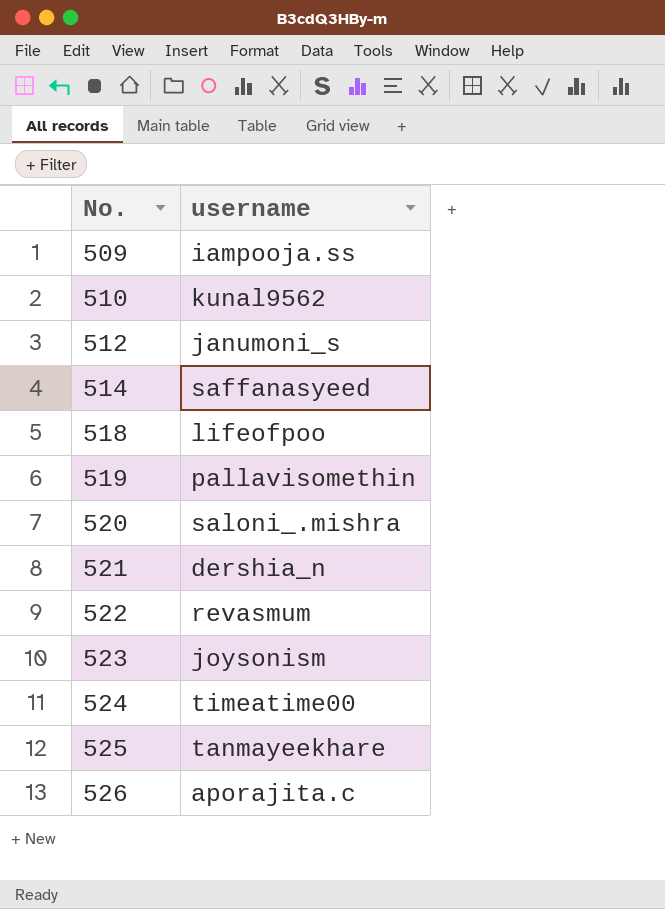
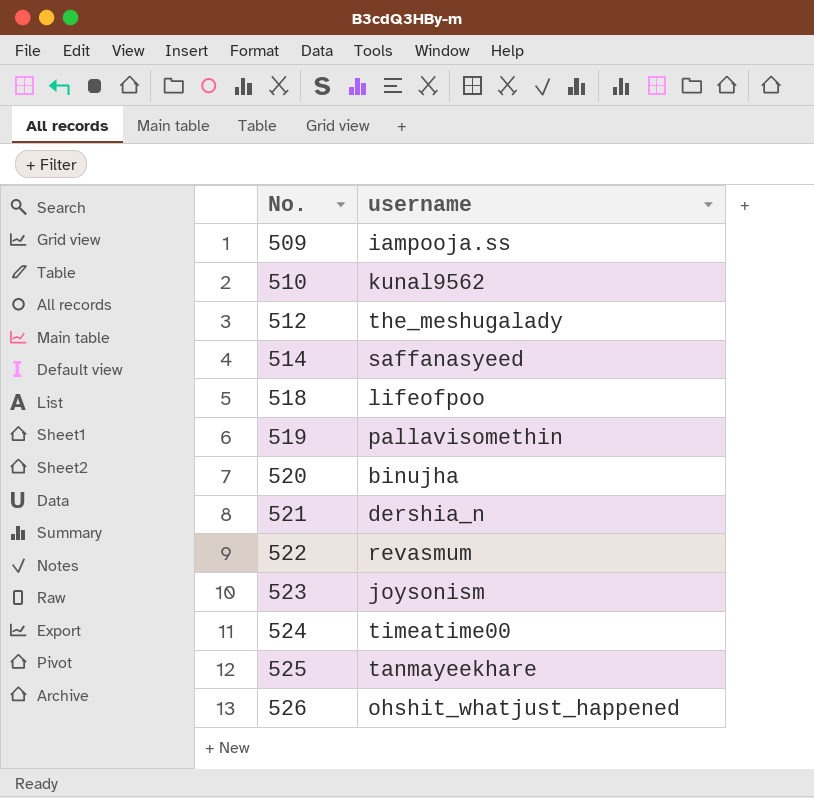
512 | username: janumoni_s -> the_meshugalady
520 | username: saloni_.mishra -> binujha
526 | username: aporajita.c -> ohshit_whatjust_happened

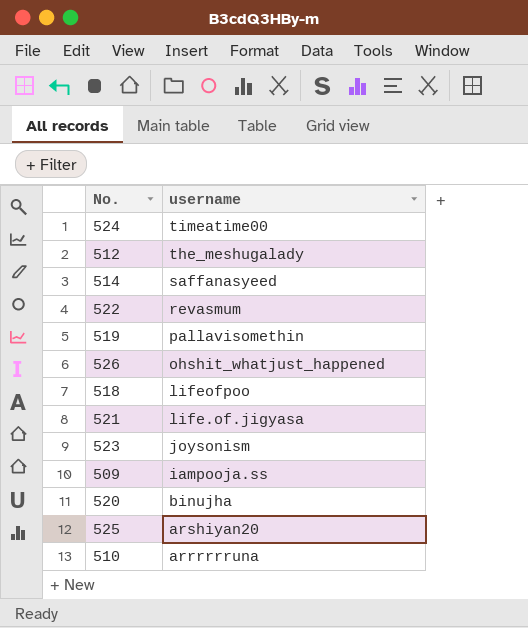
row order: No. ascending -> username descending
521 | username: dershia_n -> life.of.jigyasa
525 | username: tanmayeekhare -> arshiyan20
510 | username: kunal9562 -> arrrrrruna

